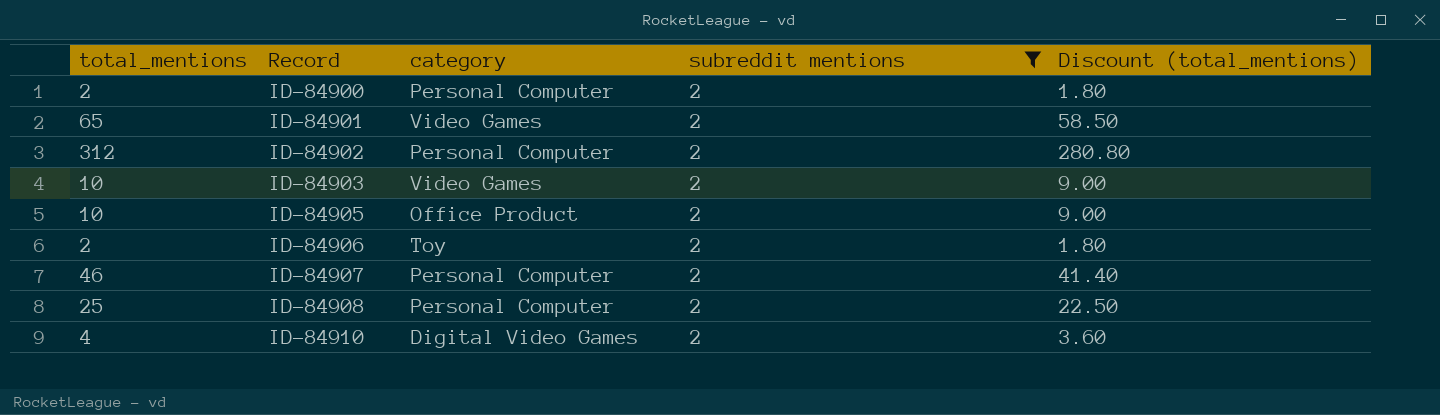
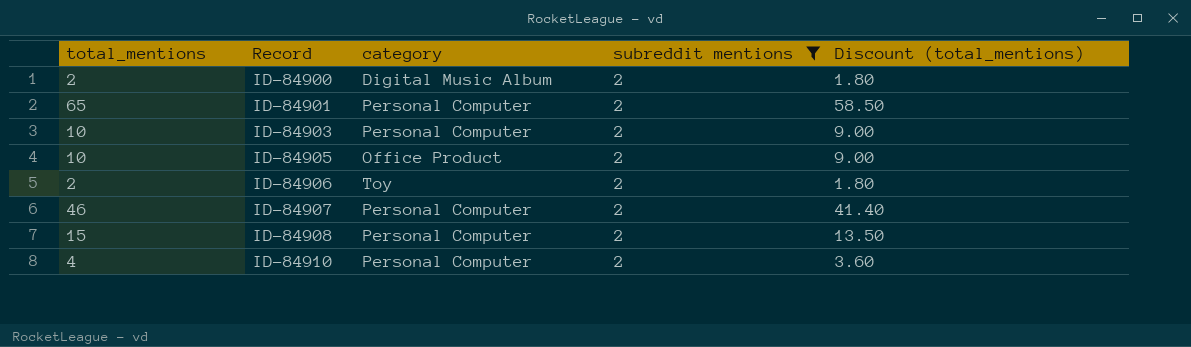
row ID-84902: 312 | Personal Computer | 2 | 280.80 -> none
ID-84900 | category: Personal Computer -> Digital Music Album
ID-84901 | category: Video Games -> Personal Computer
ID-84903 | category: Video Games -> Personal Computer
ID-84908 | total_mentions: 25 -> 15
ID-84908 | Discount (total_mentions): 22.50 -> 13.50
ID-84910 | category: Digital Video Games -> Personal Computer

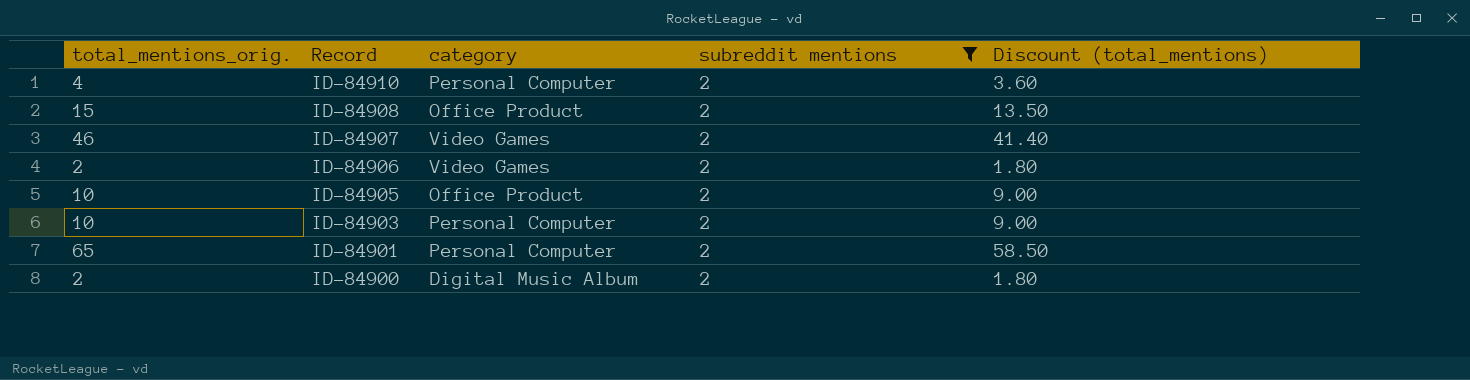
row order: Record ascending -> Record descending
column name: total_mentions -> total_mentions_orig.
ID-84908 | category: Personal Computer -> Office Product
ID-84907 | category: Personal Computer -> Video Games
ID-84906 | category: Toy -> Video Games

